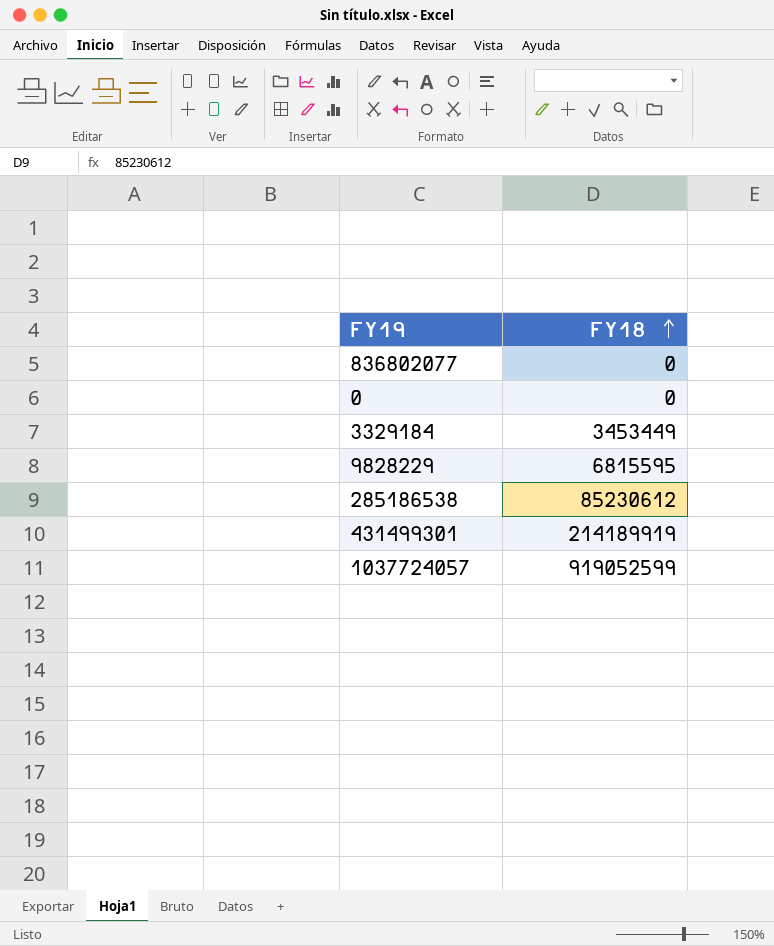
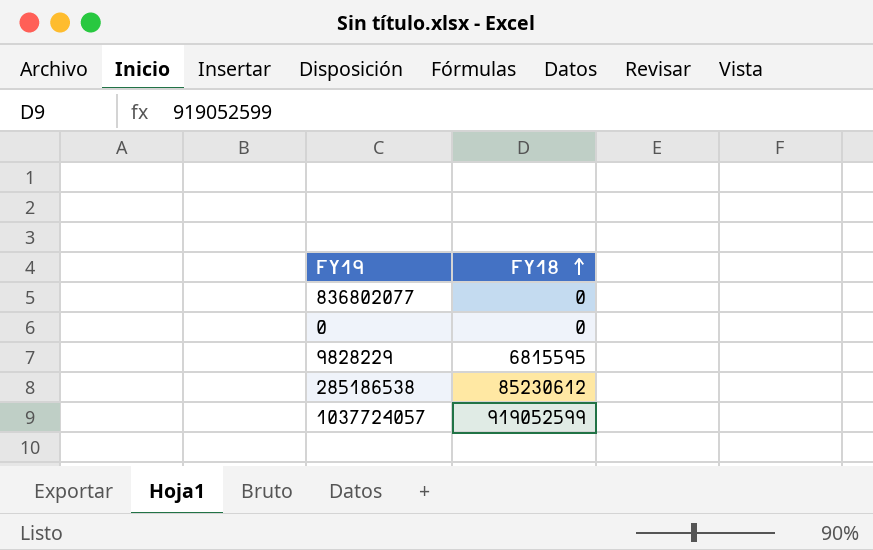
row 3329184: 3453449 -> none
row 431499301: 214189919 -> none

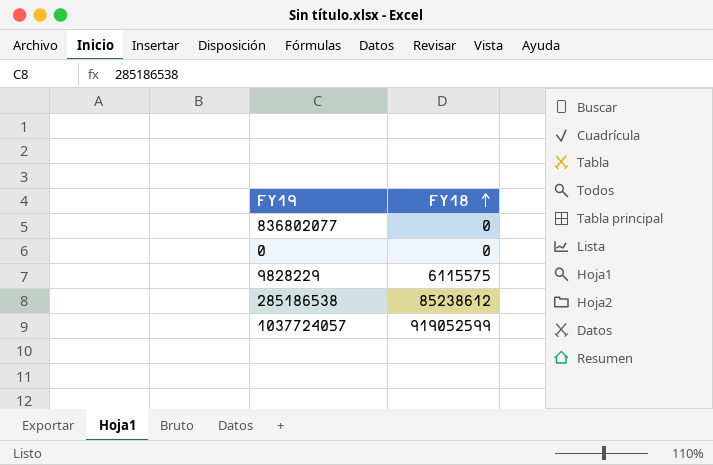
9828229 | FY18: 6815595 -> 6115575
285186538 | FY18: 85230612 -> 85238612

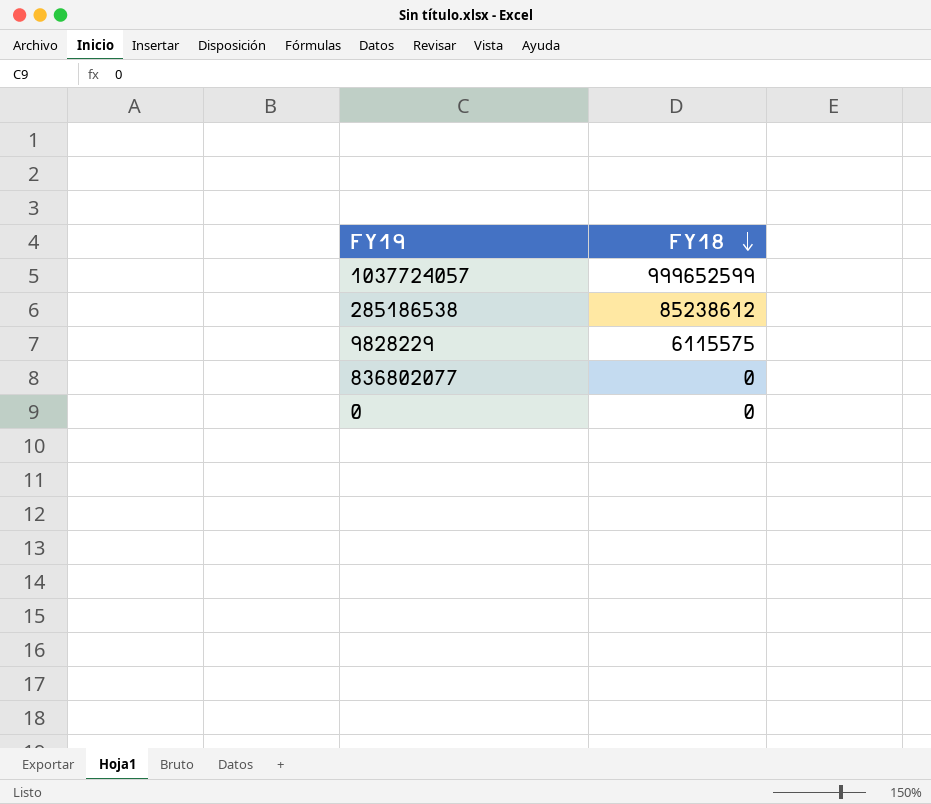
row order: FY18 ascending -> FY18 descending
1037724057 | FY18: 919052599 -> 999652599

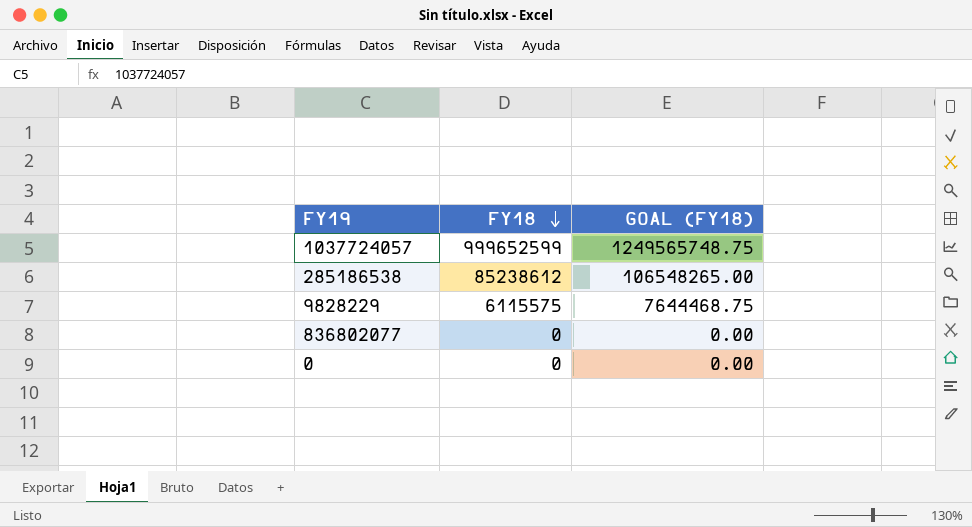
column GOAL (FY18) | formula: none -> [FY18] * 1.25

